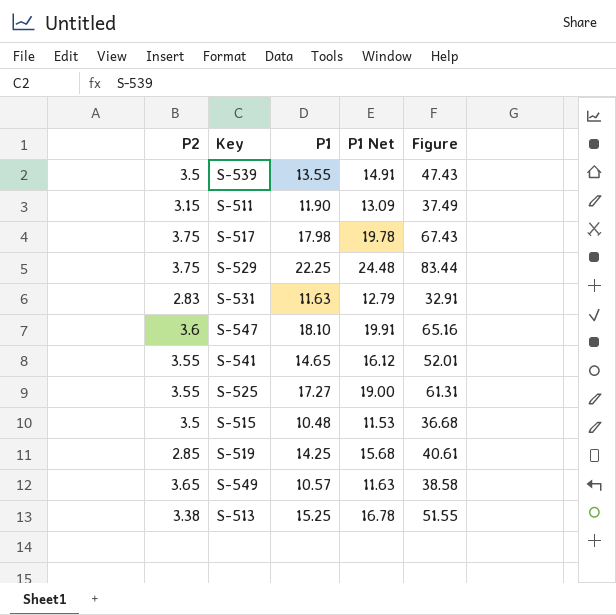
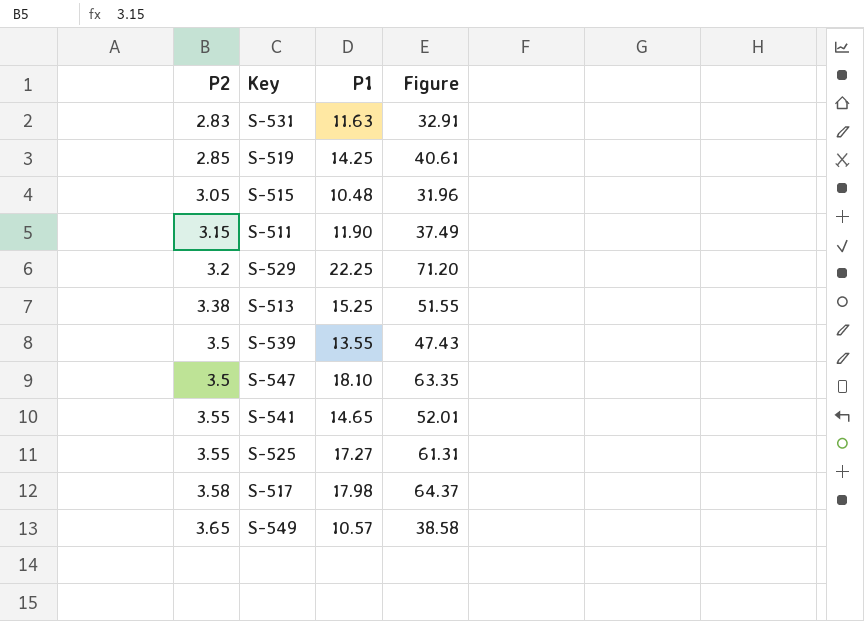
row order: none -> P2 ascending
column P1 Net | formula: [P1] * 1.1 -> none
S-515 | P2: 3.5 -> 3.05
S-515 | Figure: 36.68 -> 31.96
S-529 | P2: 3.75 -> 3.2
S-529 | Figure: 83.44 -> 71.20
S-547 | P2: 3.6 -> 3.5
S-547 | Figure: 65.16 -> 63.35
S-517 | P2: 3.75 -> 3.58
S-517 | Figure: 67.43 -> 64.37

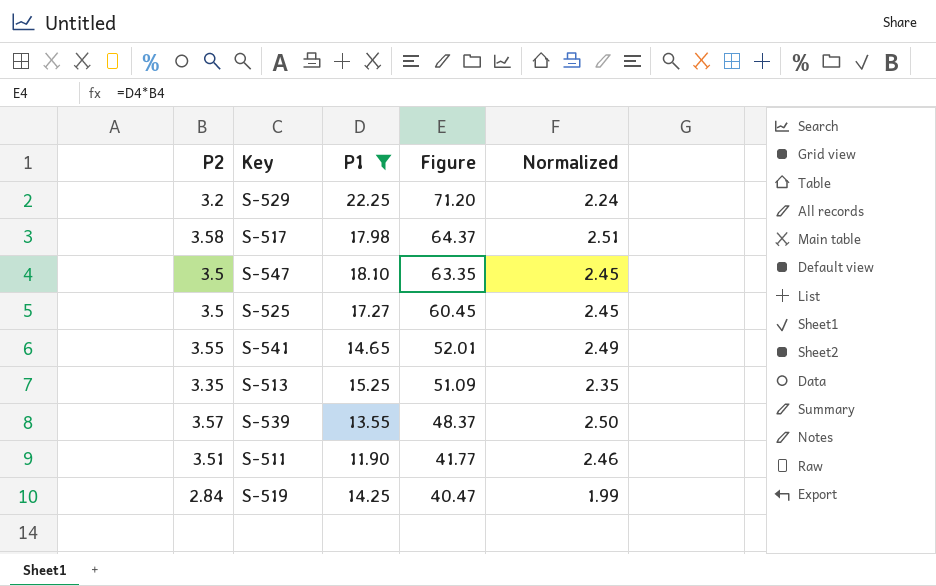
filter: none -> P1 >= 11.90
row order: P2 ascending -> Figure descending
column Normalized | formula: none -> [P2] * 0.7
S-525 | P2: 3.55 -> 3.5
S-525 | Figure: 61.31 -> 60.45
S-513 | P2: 3.38 -> 3.35
S-513 | Figure: 51.55 -> 51.09
S-539 | P2: 3.5 -> 3.57
S-539 | Figure: 47.43 -> 48.37
S-511 | P2: 3.15 -> 3.51
S-511 | Figure: 37.49 -> 41.77
S-519 | P2: 2.85 -> 2.84
S-519 | Figure: 40.61 -> 40.47

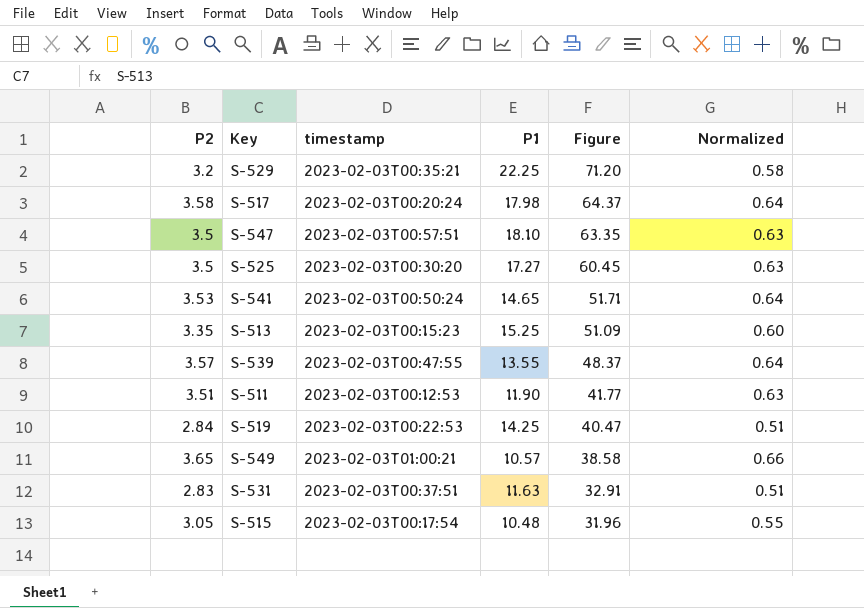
filter: P1 >= 11.90 -> none
column timestamp | position: none -> 3
column Normalized | formula: [P2] * 0.7 -> [P2] * 0.18
S-541 | P2: 3.55 -> 3.53
S-541 | Figure: 52.01 -> 51.71

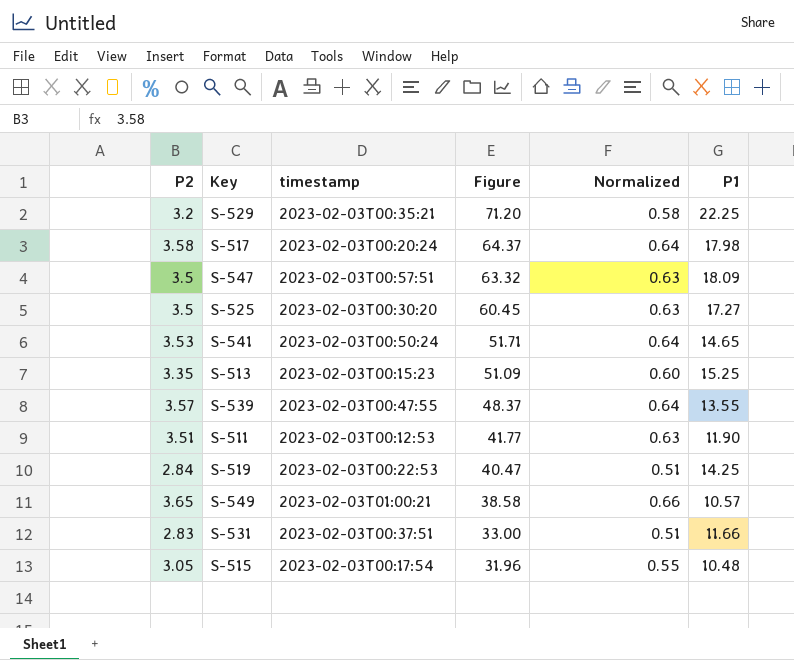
column P1 | position: 4 -> 6
S-547 | Figure: 63.35 -> 63.32
S-547 | P1: 18.10 -> 18.09
S-531 | Figure: 32.91 -> 33.00
S-531 | P1: 11.63 -> 11.66

